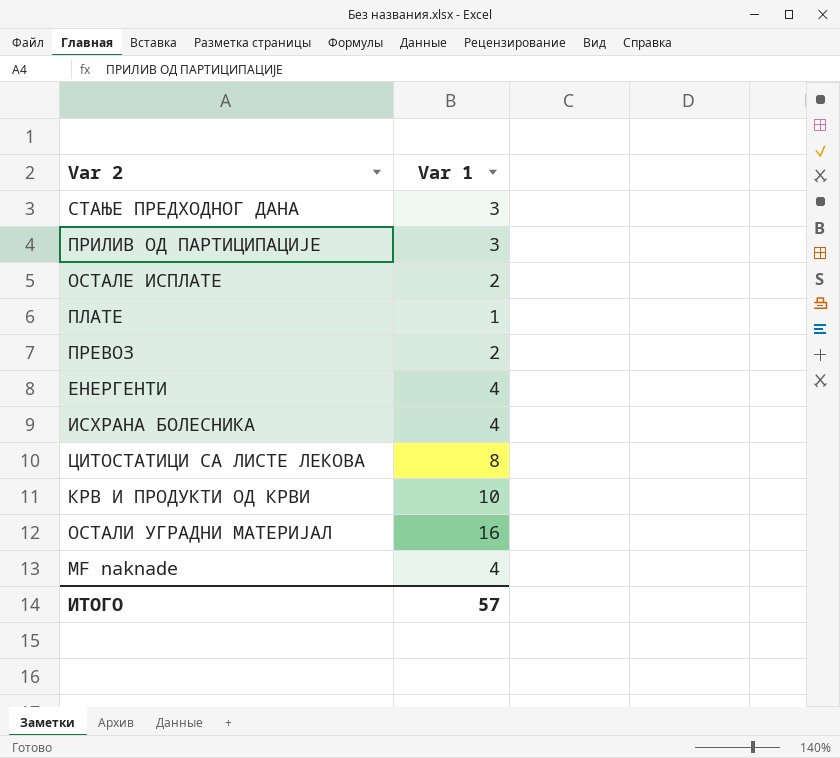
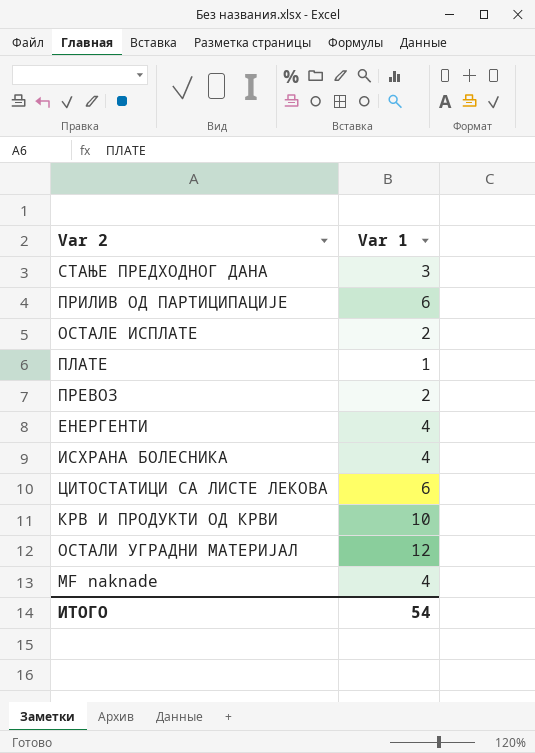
ПРИЛИВ ОД ПАРТИЦИПАЦИЈЕ | Var 1: 3 -> 6
ЦИТОСТАТИЦИ СА ЛИСТЕ ЛЕКОВА | Var 1: 8 -> 6
ОСТАЛИ УГРАДНИ МАТЕРИЈАЛ | Var 1: 16 -> 12
ИТОГО | Var 1: 57 -> 54

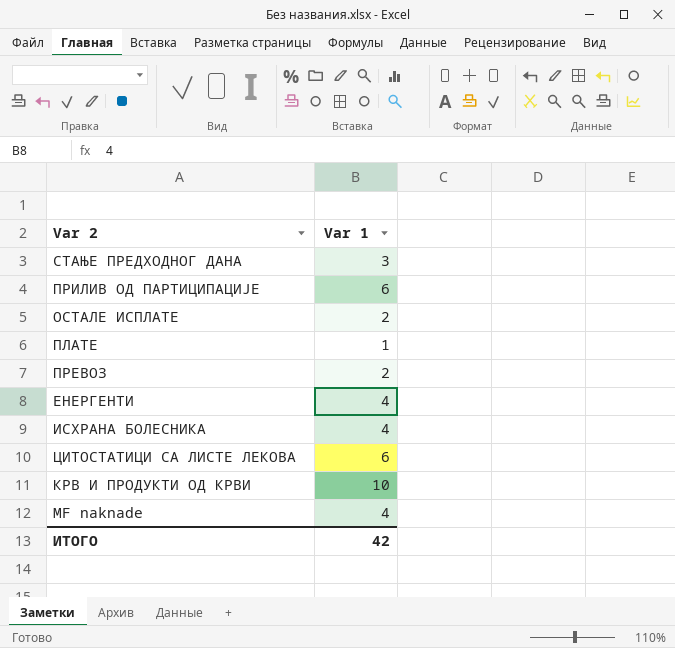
row ОСТАЛИ УГРАДНИ МАТЕРИЈАЛ: 12 -> none
ИТОГО | Var 1: 54 -> 42

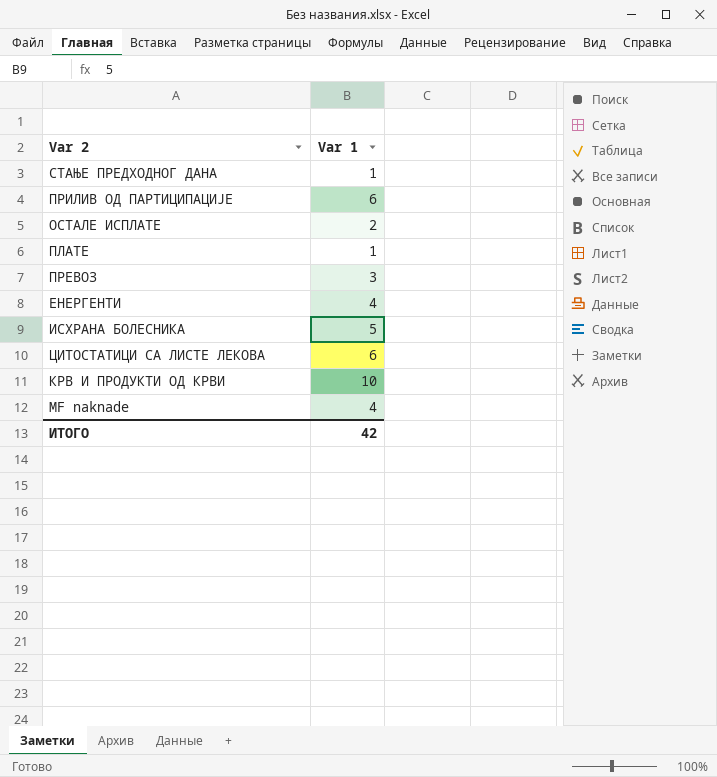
СТАЊЕ ПРЕДХОДНОГ ДАНА | Var 1: 3 -> 1
ПРЕВОЗ | Var 1: 2 -> 3
ИСХРАНА БОЛЕСНИКА | Var 1: 4 -> 5

